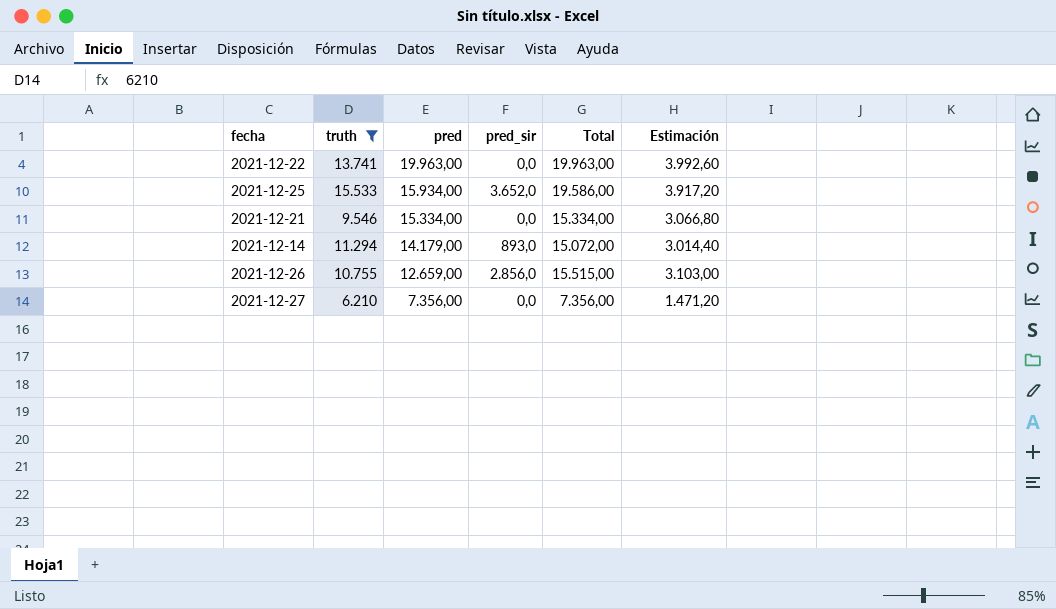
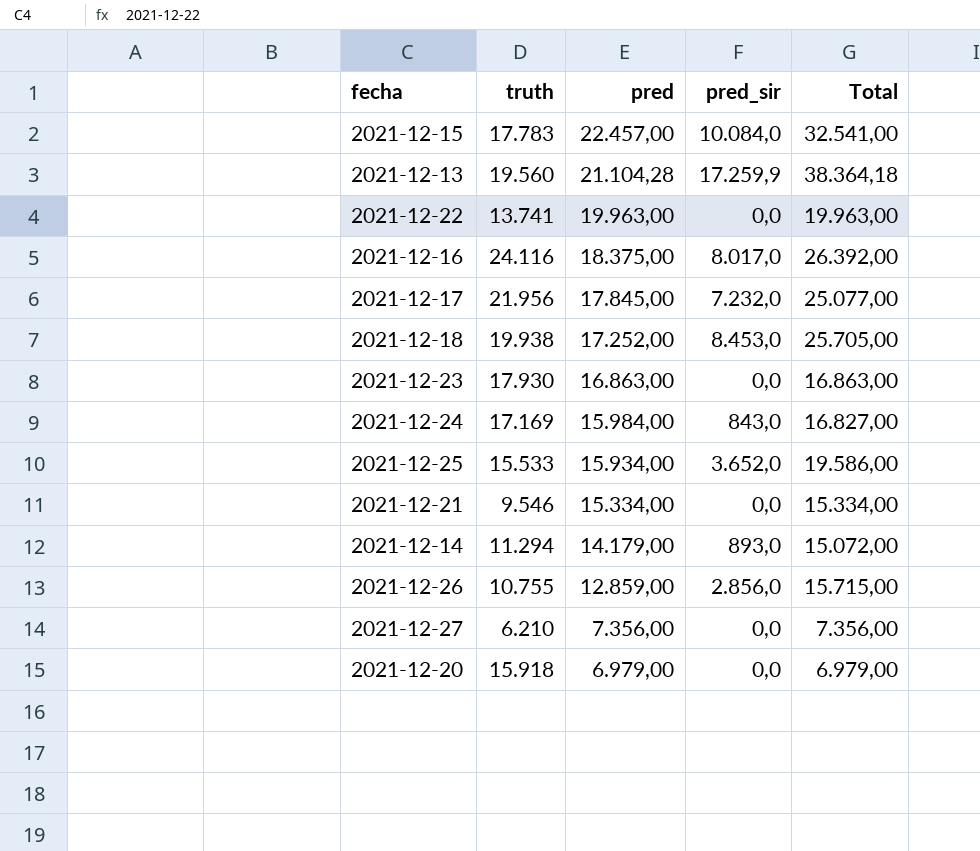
filter: truth <= 15.533 -> none
column Estimación | formula: [Total] * 0,2 -> none
2021-12-26 | pred: 12.659,00 -> 12.859,00
2021-12-26 | Total: 15.515,00 -> 15.715,00

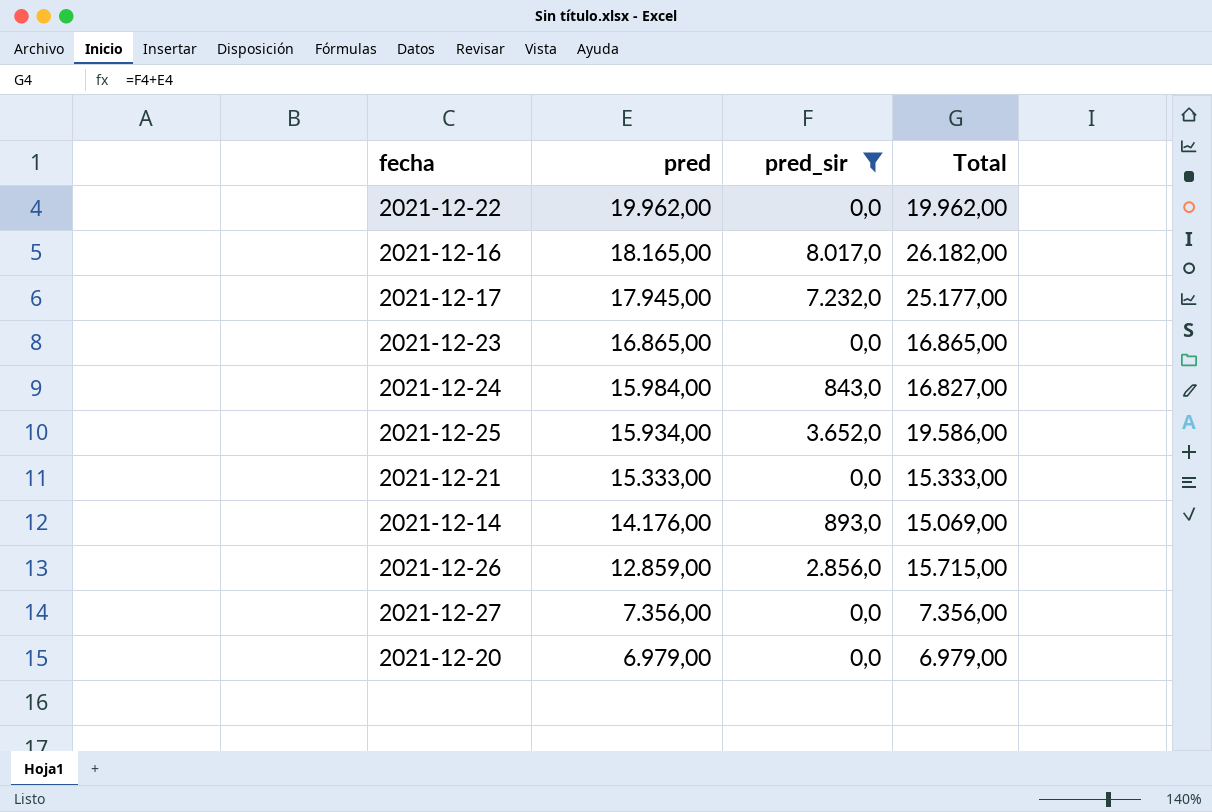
filter: none -> pred_sir <= 8.017,0
column truth | position: 2 -> none
2021-12-22 | pred: 19.963,00 -> 19.962,00
2021-12-22 | Total: 19.963,00 -> 19.962,00
2021-12-16 | pred: 18.375,00 -> 18.165,00
2021-12-16 | Total: 26.392,00 -> 26.182,00
2021-12-17 | pred: 17.845,00 -> 17.945,00
2021-12-17 | Total: 25.077,00 -> 25.177,00
2021-12-23 | pred: 16.863,00 -> 16.865,00
2021-12-23 | Total: 16.863,00 -> 16.865,00
2021-12-21 | pred: 15.334,00 -> 15.333,00
2021-12-21 | Total: 15.334,00 -> 15.333,00
2021-12-14 | pred: 14.179,00 -> 14.176,00
2021-12-14 | Total: 15.072,00 -> 15.069,00

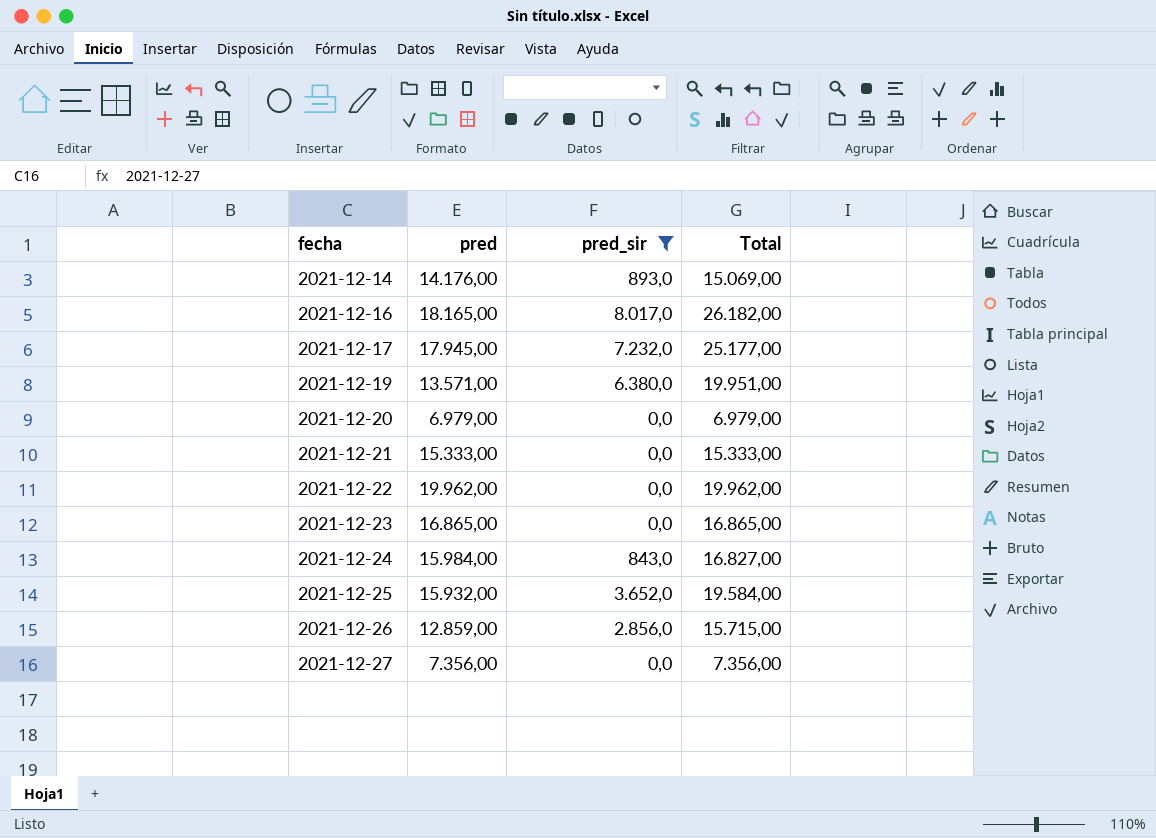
row order: pred descending -> fecha ascending
row 2021-12-19: none -> 13.571,00 | 6.380,0 | 19.951,00
2021-12-25 | pred: 15.934,00 -> 15.932,00
2021-12-25 | Total: 19.586,00 -> 19.584,00

